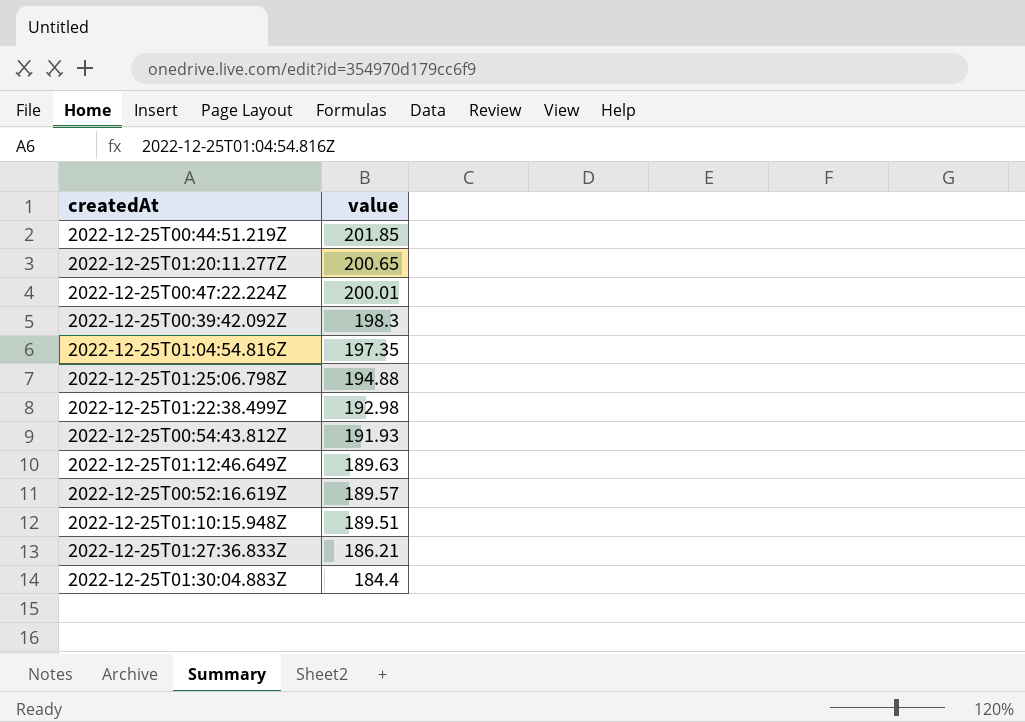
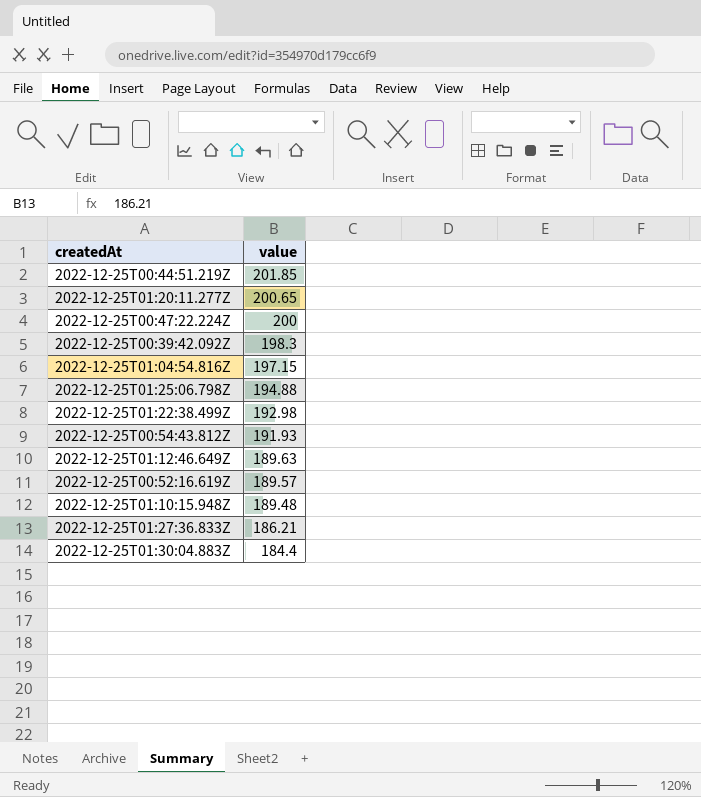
2022-12-25T00:47:22.224Z | value: 200.01 -> 200
2022-12-25T01:04:54.816Z | value: 197.35 -> 197.15
2022-12-25T01:10:15.948Z | value: 189.51 -> 189.48

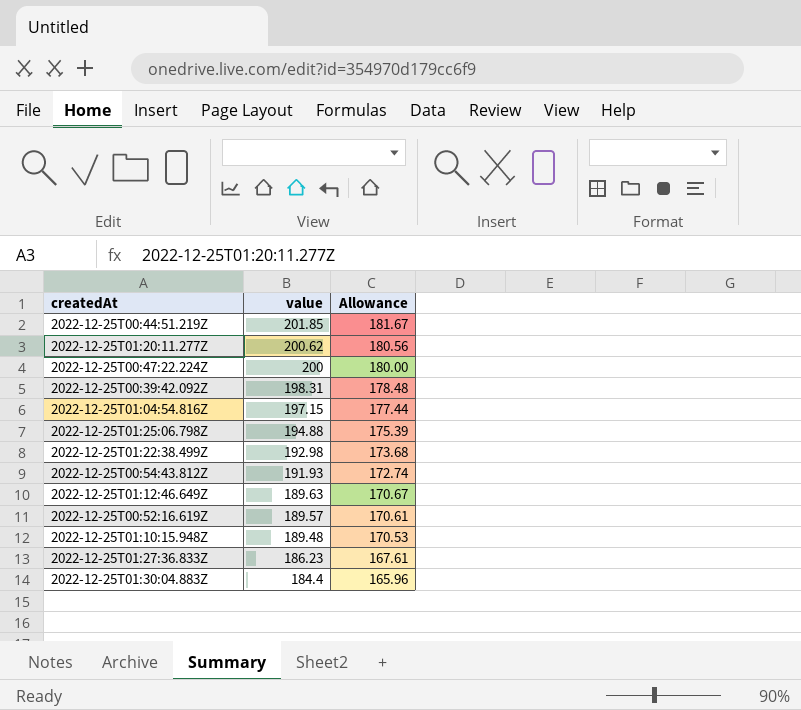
column Allowance | formula: none -> [value] * 0.9
2022-12-25T01:20:11.277Z | value: 200.65 -> 200.62
2022-12-25T00:39:42.092Z | value: 198.3 -> 198.31
2022-12-25T01:27:36.833Z | value: 186.21 -> 186.23

